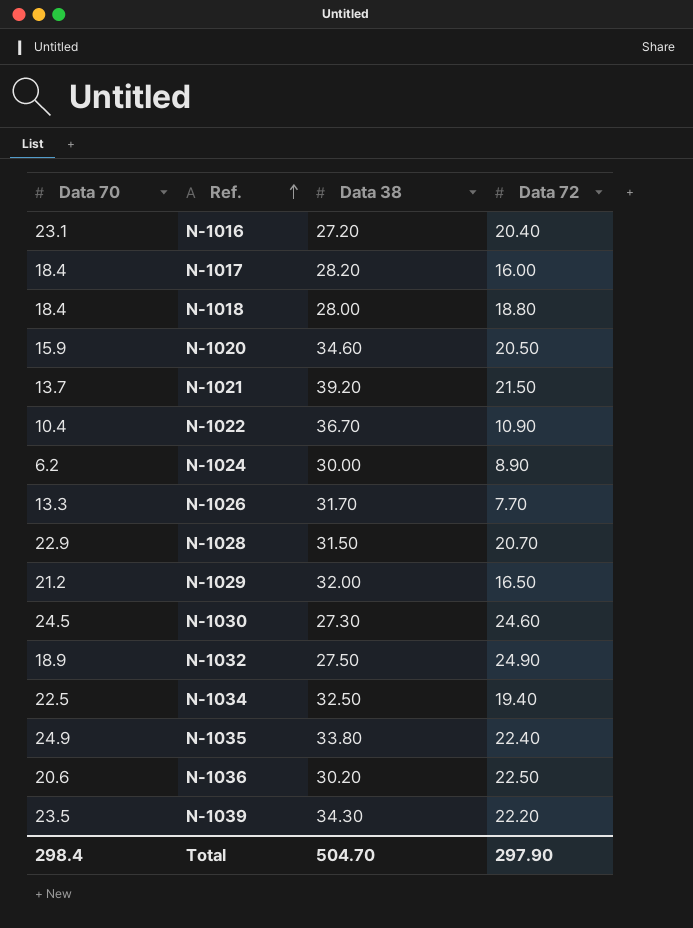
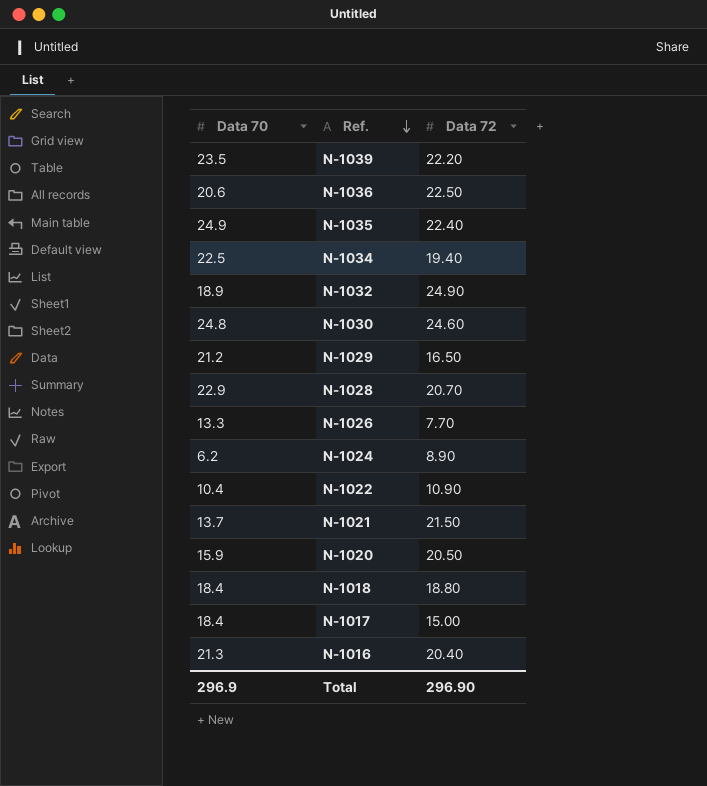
row order: Ref. ascending -> Ref. descending
column Data 38 | position: 3 -> none
N-1030 | Data 70: 24.5 -> 24.8
N-1017 | Data 72: 16.00 -> 15.00
N-1016 | Data 70: 23.1 -> 21.3
Total | Data 70: 298.4 -> 296.9
Total | Data 72: 297.90 -> 296.90

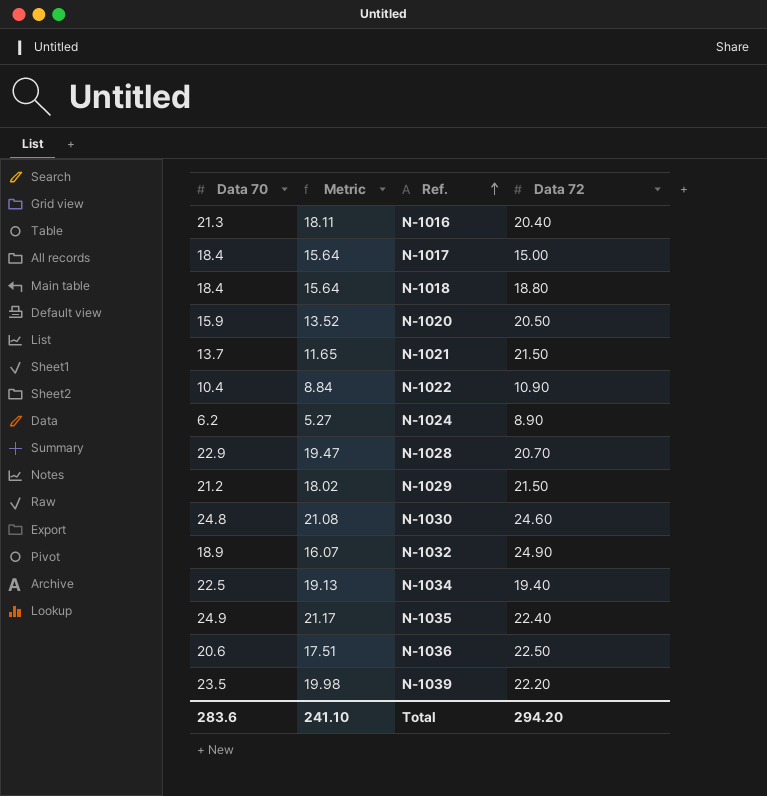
row order: Ref. descending -> Ref. ascending
column Metric | formula: none -> [Data 70] * 0.85
row N-1026: 13.3 | 7.70 -> none
N-1029 | Data 72: 16.50 -> 21.50
Total | Data 70: 296.9 -> 283.6
Total | Data 72: 296.90 -> 294.20

